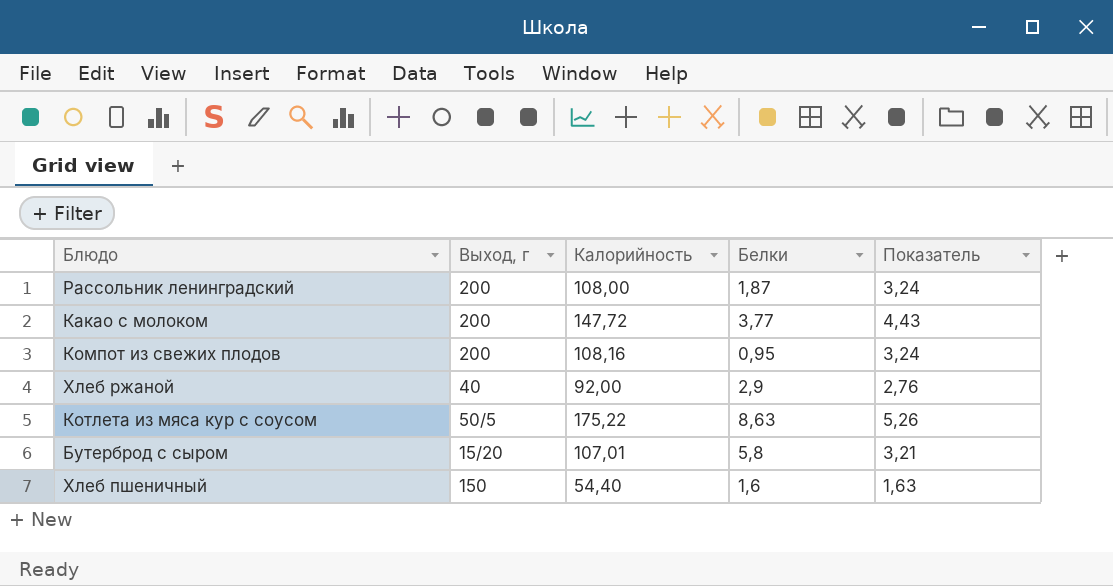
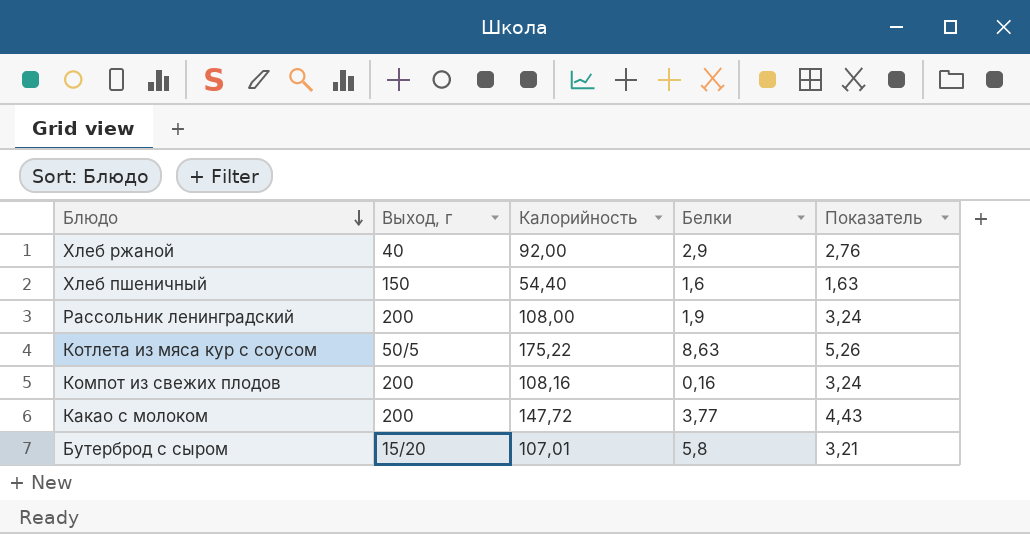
row order: none -> Блюдо descending
Рассольник ленинградский | Белки: 1,87 -> 1,9
Компот из свежих плодов | Белки: 0,95 -> 0,16

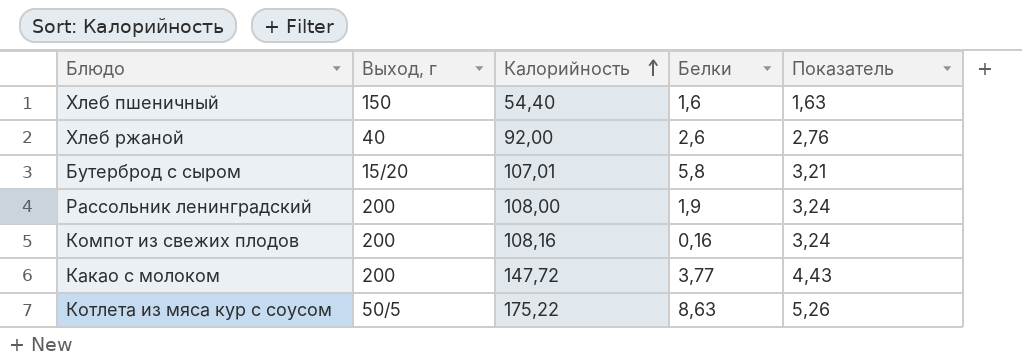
row order: Блюдо descending -> Калорийность ascending
Хлеб ржаной | Белки: 2,9 -> 2,6

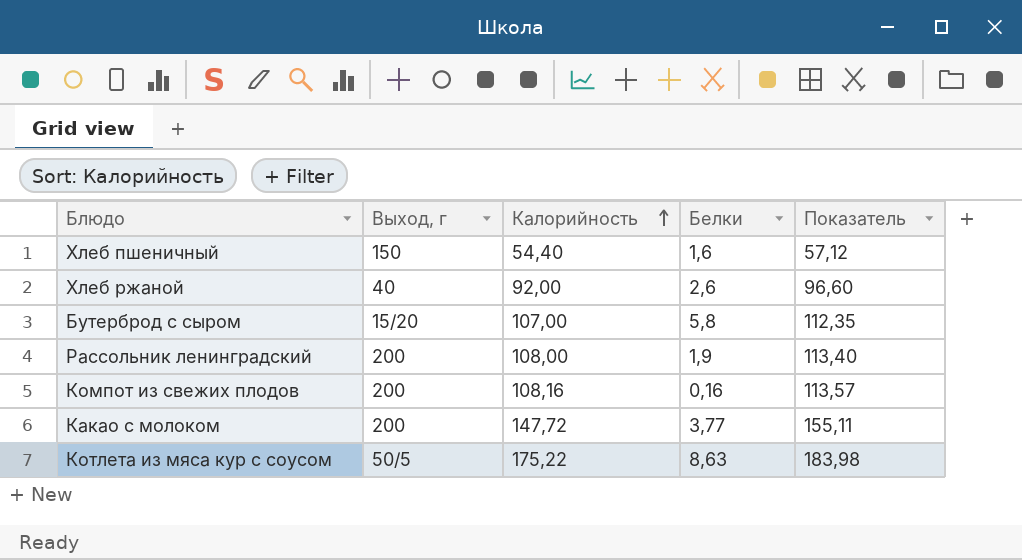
column Показатель | formula: [Калорийность] * 0,03 -> [Калорийность] * 1,05
Бутерброд с сыром | Калорийность: 107,01 -> 107,00

